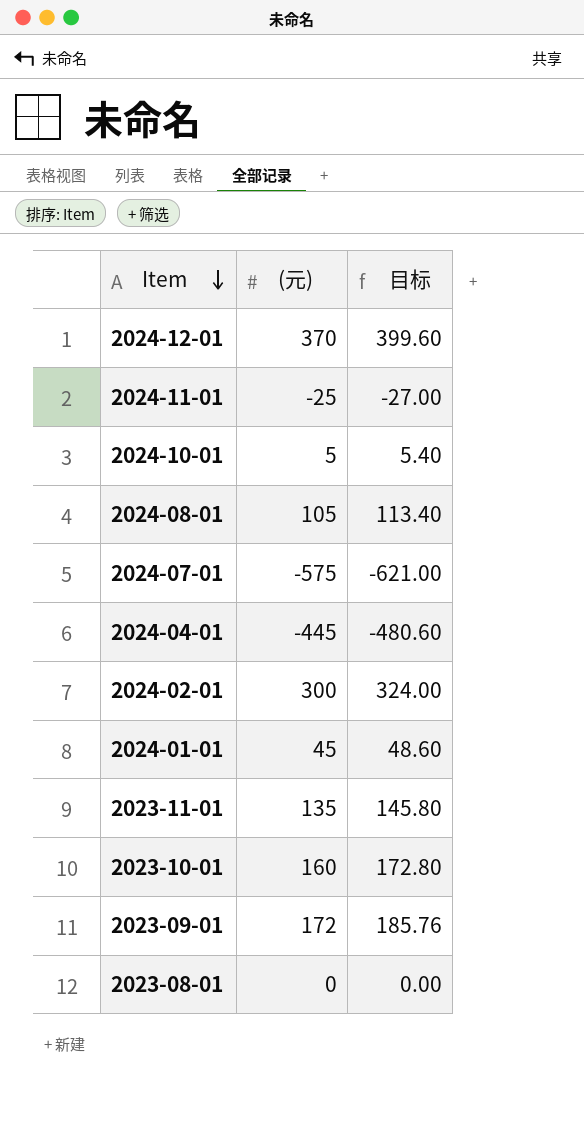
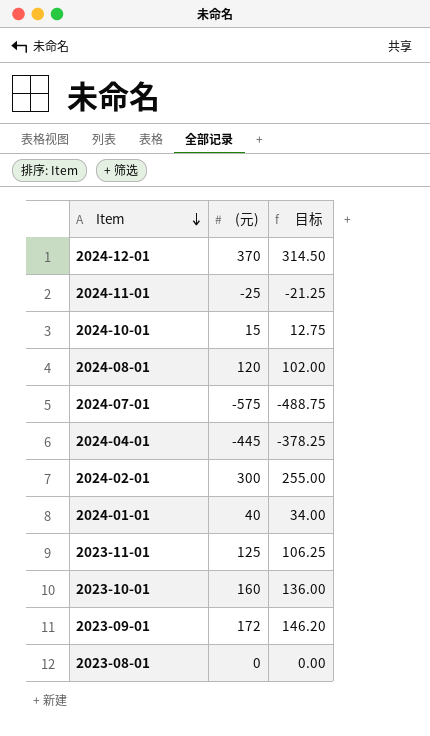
column 目标 | formula: [(元)] * 1.08 -> [(元)] * 0.85
2024-10-01 | (元): 5 -> 15
2024-08-01 | (元): 105 -> 120
2024-01-01 | (元): 45 -> 40
2023-11-01 | (元): 135 -> 125

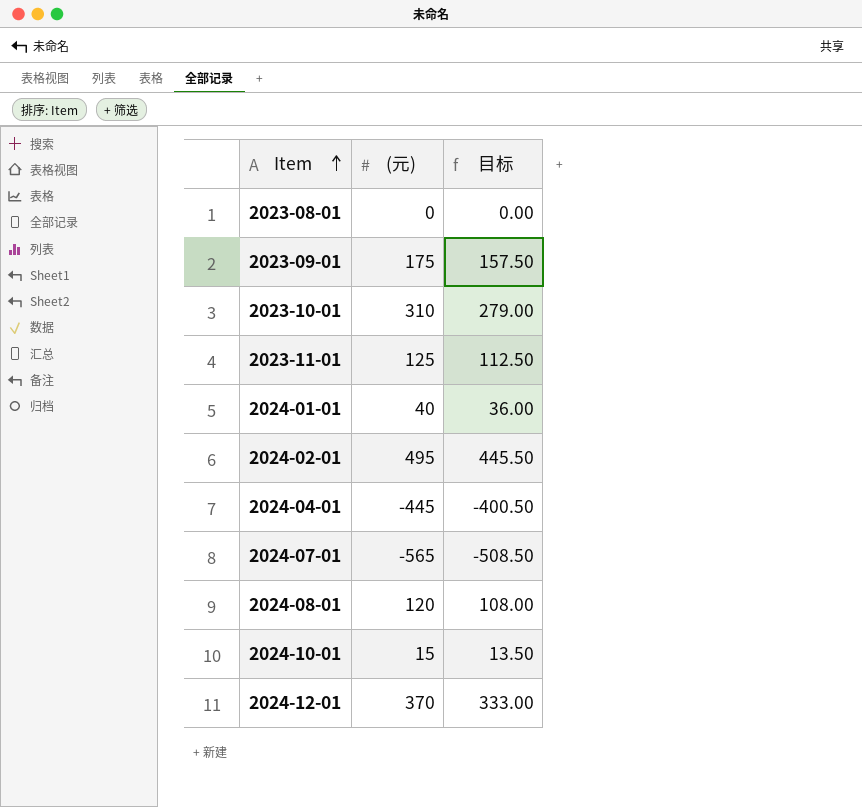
row order: Item descending -> Item ascending
column 目标 | formula: [(元)] * 0.85 -> [(元)] * 0.9
row 2024-11-01: -25 | -21.25 -> none
2023-09-01 | (元): 172 -> 175
2023-10-01 | (元): 160 -> 310
2024-02-01 | (元): 300 -> 495
2024-07-01 | (元): -575 -> -565

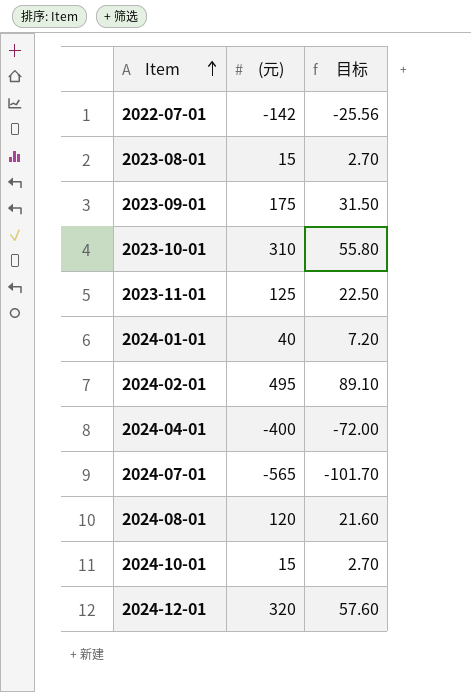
column 目标 | formula: [(元)] * 0.9 -> [(元)] * 0.18
row 2022-07-01: none -> -142 | -25.56
2023-08-01 | (元): 0 -> 15
2024-04-01 | (元): -445 -> -400
2024-12-01 | (元): 370 -> 320

